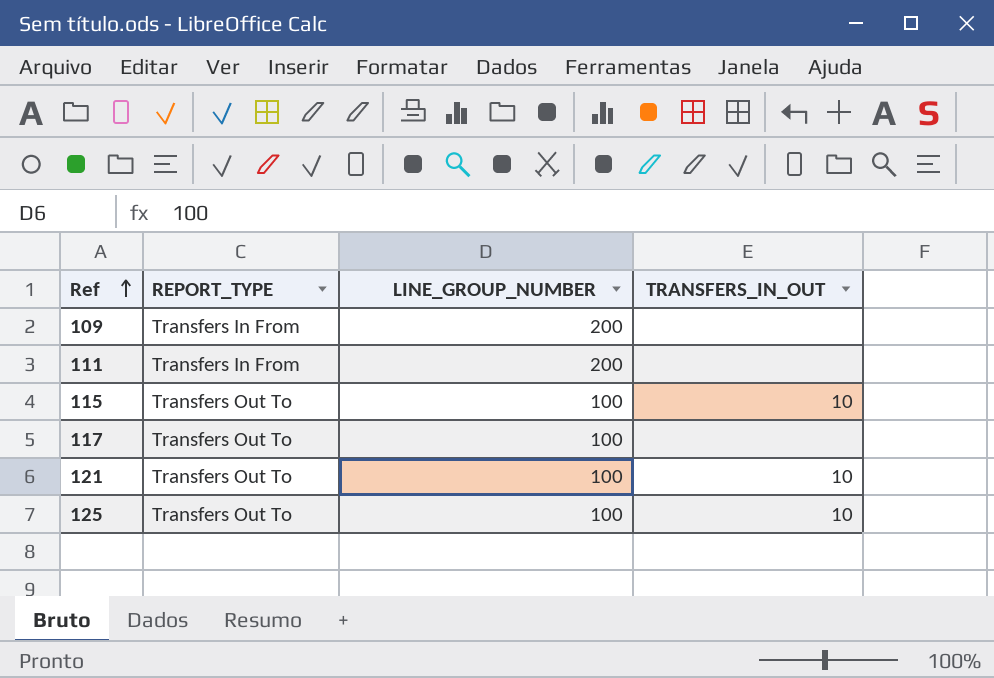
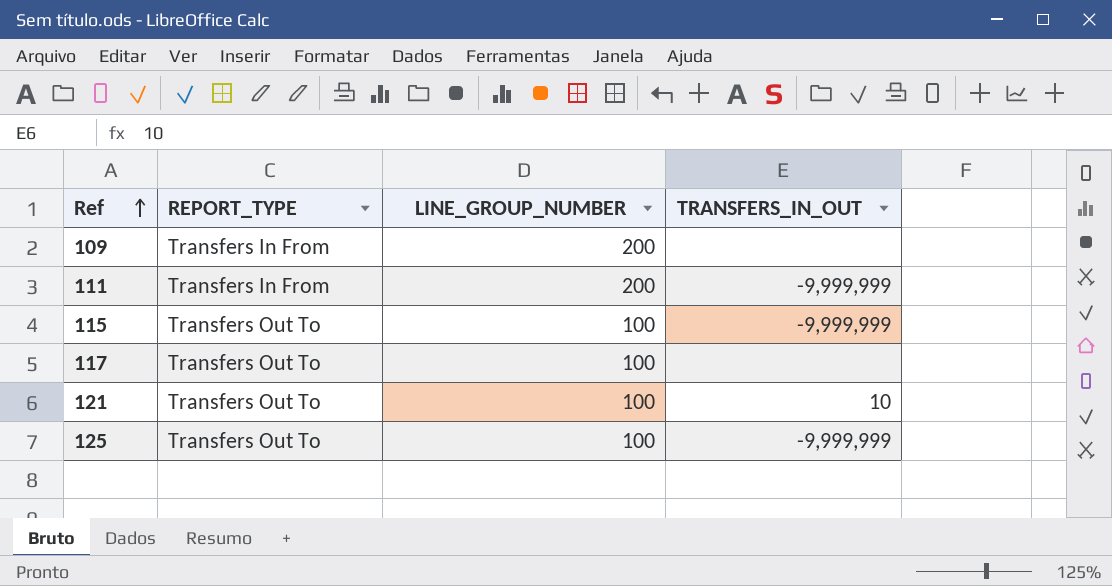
111 | TRANSFERS_IN_OUT: none -> -9,999,999
115 | TRANSFERS_IN_OUT: 10 -> -9,999,999
125 | TRANSFERS_IN_OUT: 10 -> -9,999,999

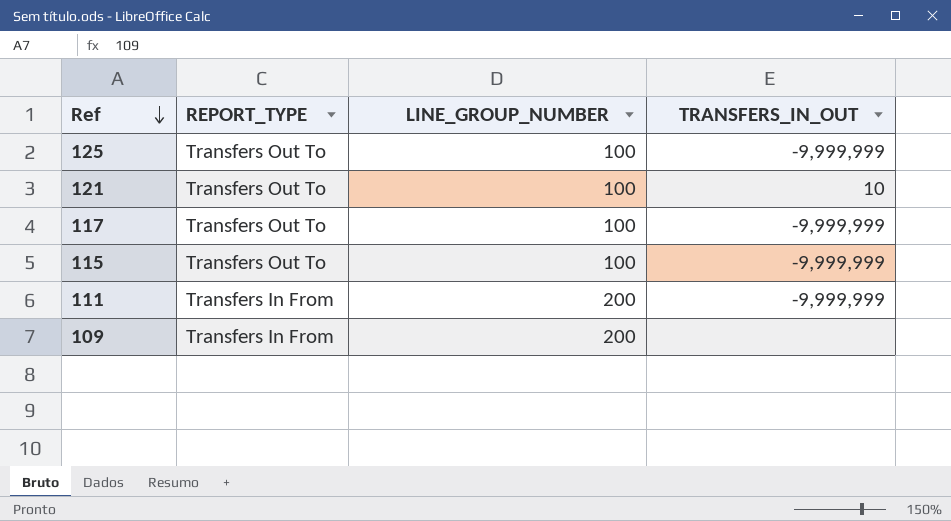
row order: Ref ascending -> Ref descending
117 | TRANSFERS_IN_OUT: none -> -9,999,999

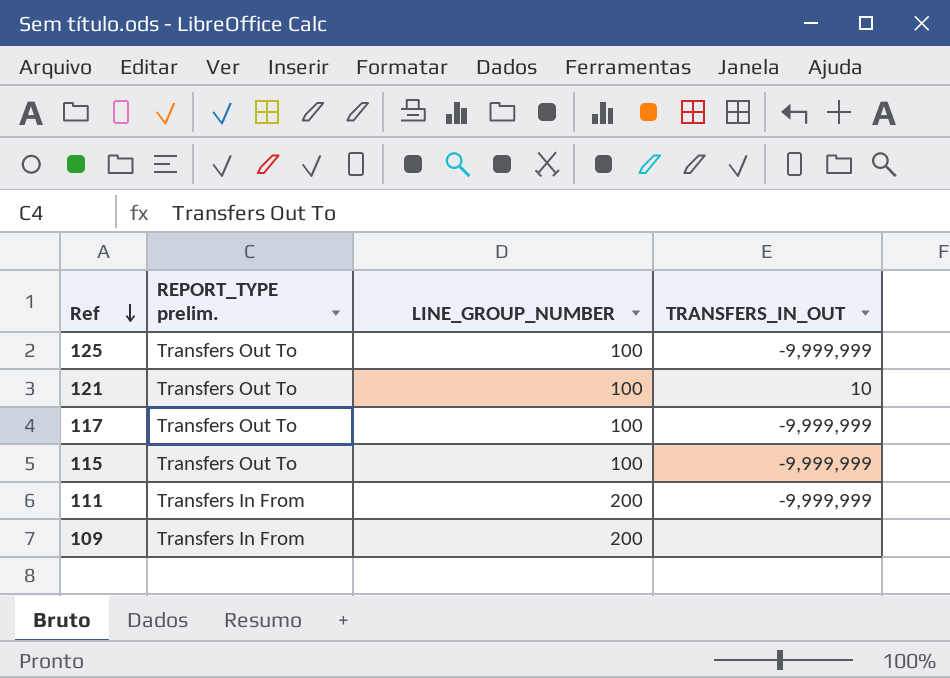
column name: REPORT_TYPE -> REPORT_TYPE prelim.

